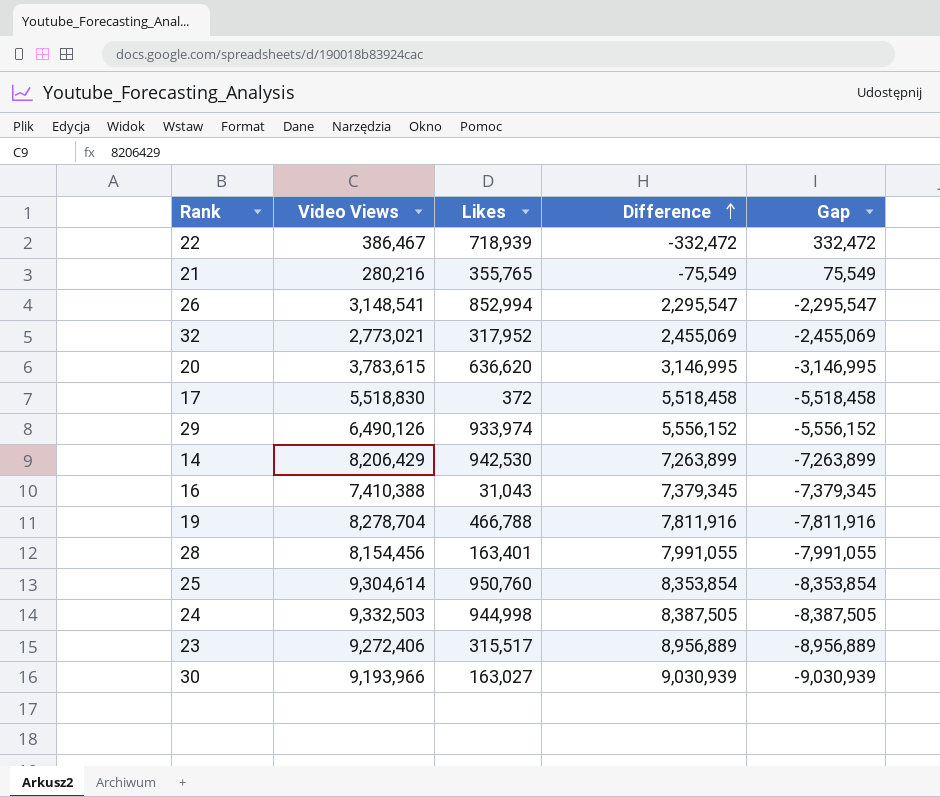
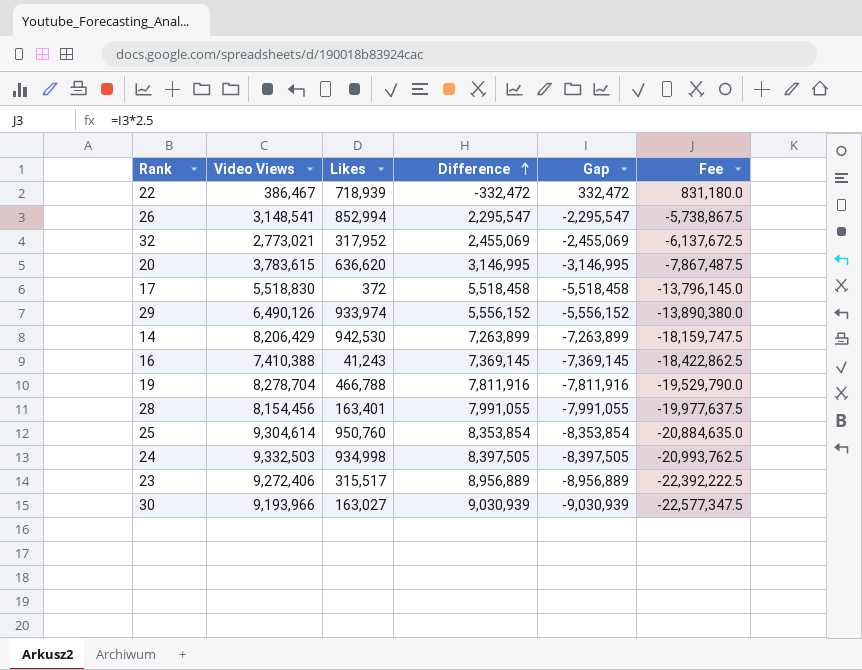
column Fee | formula: none -> [Gap] * 2.5
row 21: 280,216 | 355,765 | -75,549 | 75,549 -> none
16 | Likes: 31,043 -> 41,243
16 | Difference: 7,379,345 -> 7,369,145
16 | Gap: -7,379,345 -> -7,369,145
24 | Likes: 944,998 -> 934,998
24 | Difference: 8,387,505 -> 8,397,505
24 | Gap: -8,387,505 -> -8,397,505

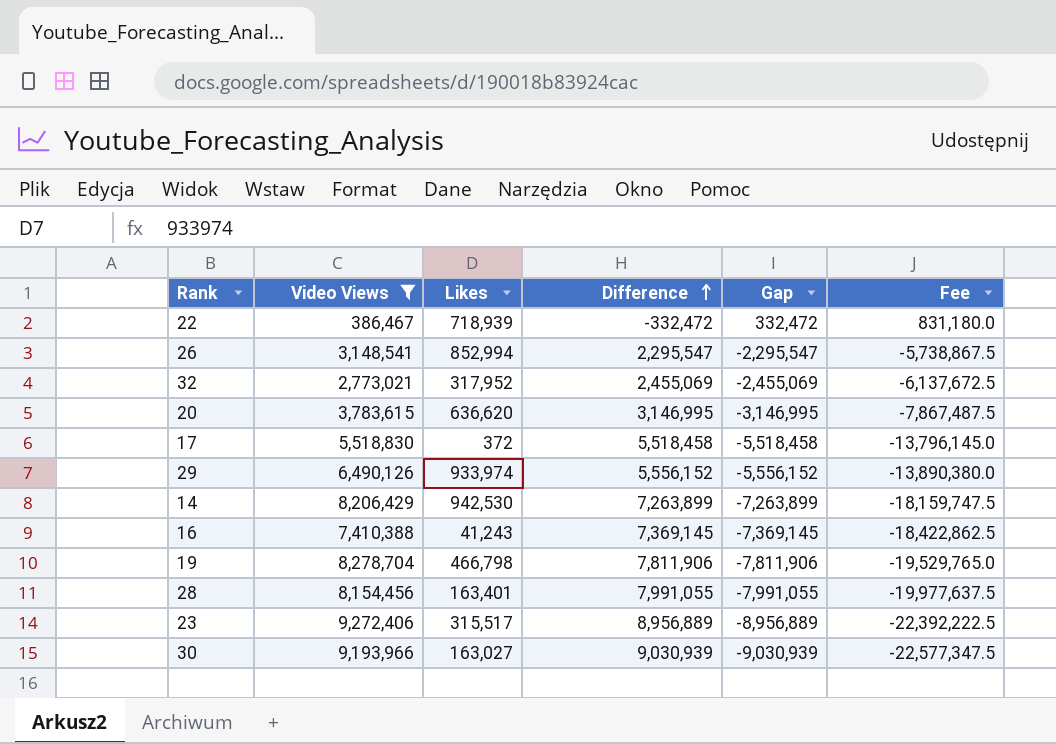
filter: none -> Video Views <= 9,272,406
19 | Likes: 466,788 -> 466,798
19 | Difference: 7,811,916 -> 7,811,906
19 | Gap: -7,811,916 -> -7,811,906
19 | Fee: -19,529,790.0 -> -19,529,765.0

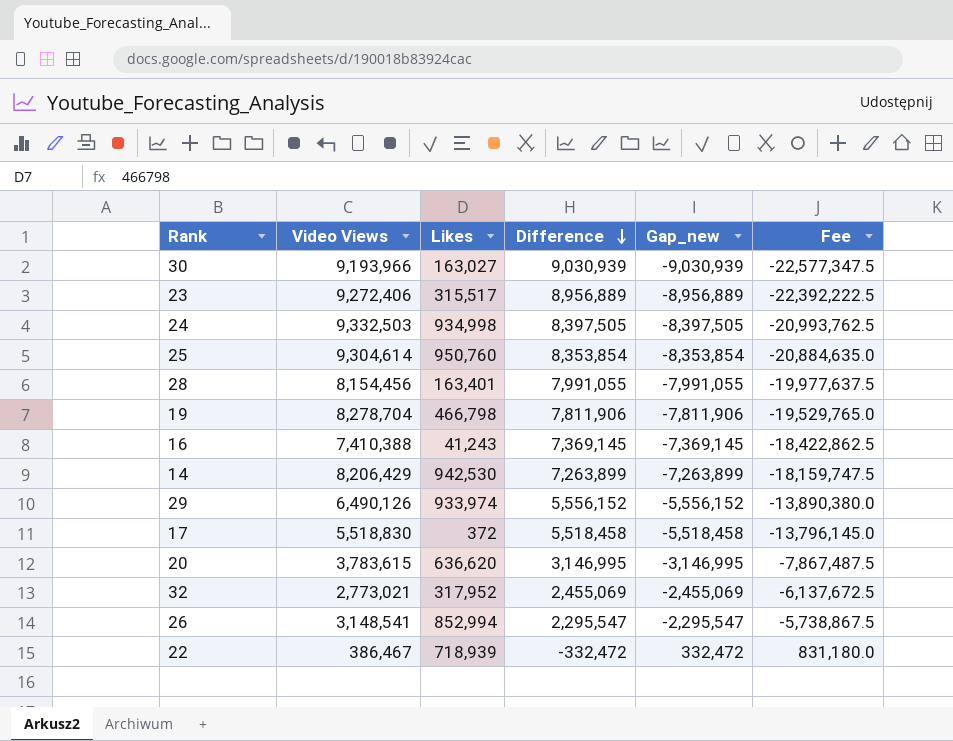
filter: Video Views <= 9,272,406 -> none
row order: Difference ascending -> Difference descending
column name: Gap -> Gap_new

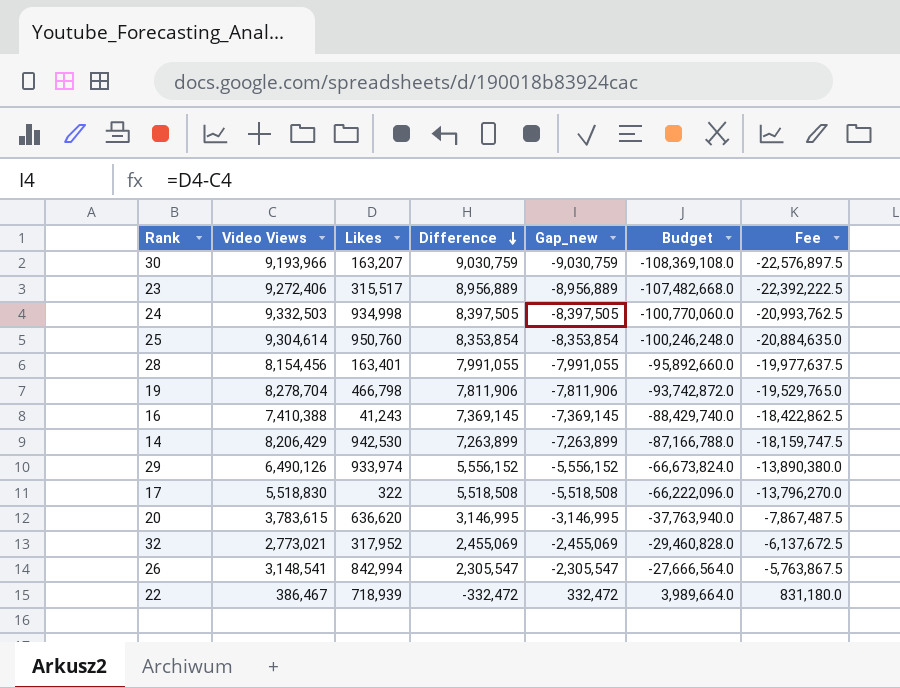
column Budget | formula: none -> [Gap_new] * 12
30 | Likes: 163,027 -> 163,207
30 | Difference: 9,030,939 -> 9,030,759
30 | Gap_new: -9,030,939 -> -9,030,759
30 | Fee: -22,577,347.5 -> -22,576,897.5
17 | Likes: 372 -> 322
17 | Difference: 5,518,458 -> 5,518,508
17 | Gap_new: -5,518,458 -> -5,518,508
17 | Fee: -13,796,145.0 -> -13,796,270.0
26 | Likes: 852,994 -> 842,994
26 | Difference: 2,295,547 -> 2,305,547
26 | Gap_new: -2,295,547 -> -2,305,547
26 | Fee: -5,738,867.5 -> -5,763,867.5

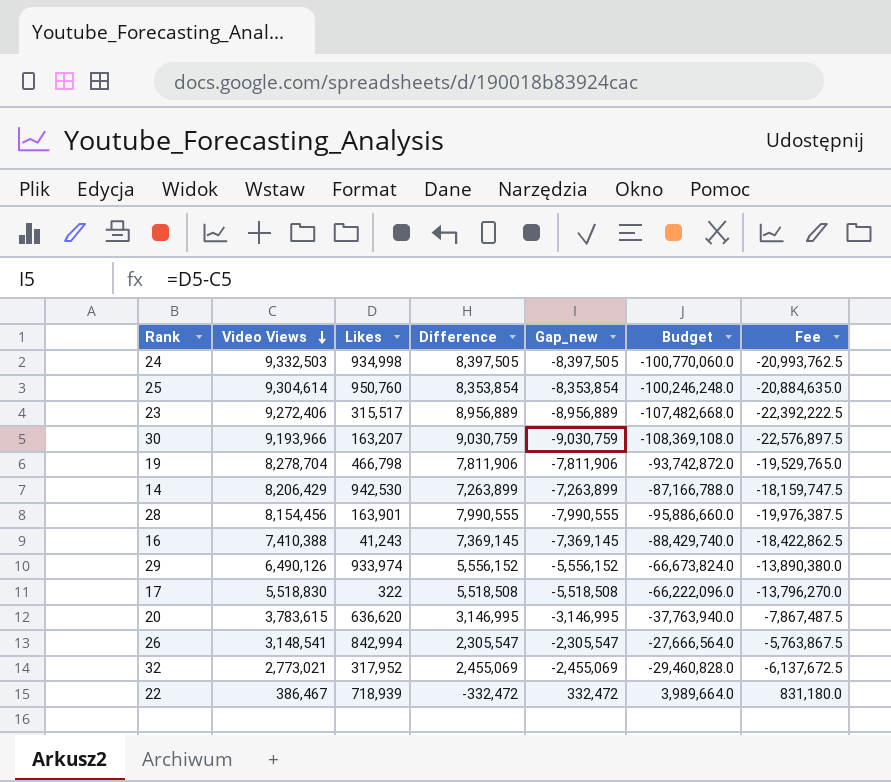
row order: Difference descending -> Video Views descending
28 | Likes: 163,401 -> 163,901
28 | Difference: 7,991,055 -> 7,990,555
28 | Gap_new: -7,991,055 -> -7,990,555
28 | Budget: -95,892,660.0 -> -95,886,660.0
28 | Fee: -19,977,637.5 -> -19,976,387.5

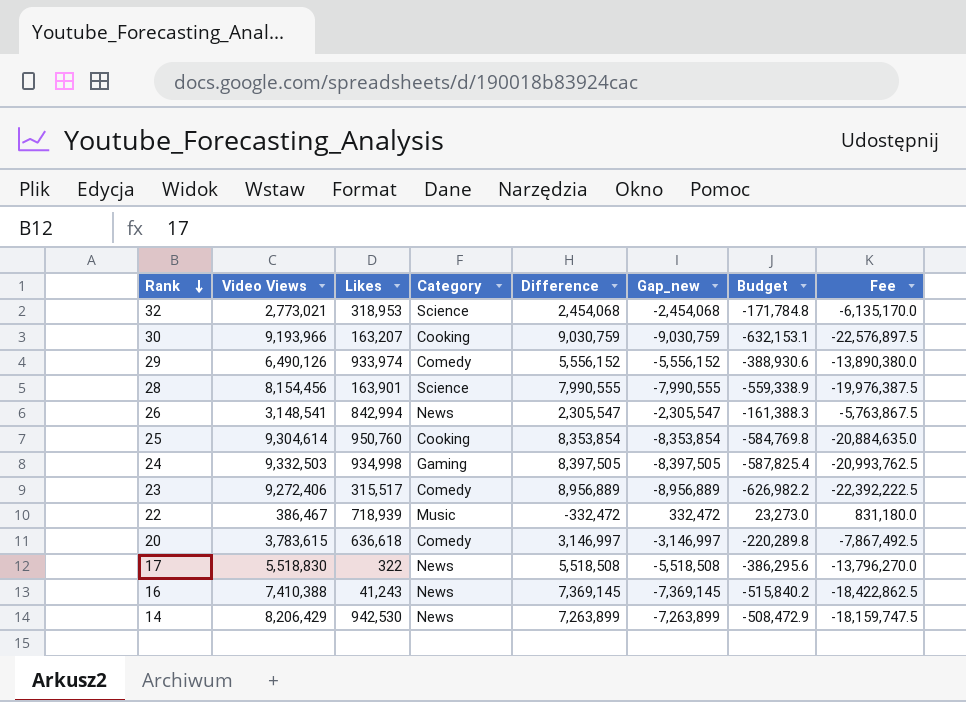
row order: Video Views descending -> Rank descending
column Category | position: none -> 4
column Budget | formula: [Gap_new] * 12 -> [Gap_new] * 0.07
row 19: 8,278,704 | 466,798 | 7,811,906 | -7,811,906 | -93,742,872.0 | -19,529,765.0 -> none
32 | Likes: 317,952 -> 318,953
32 | Difference: 2,455,069 -> 2,454,068
32 | Gap_new: -2,455,069 -> -2,454,068
32 | Fee: -6,137,672.5 -> -6,135,170.0
20 | Likes: 636,620 -> 636,618
20 | Difference: 3,146,995 -> 3,146,997
20 | Gap_new: -3,146,995 -> -3,146,997
20 | Fee: -7,867,487.5 -> -7,867,492.5

